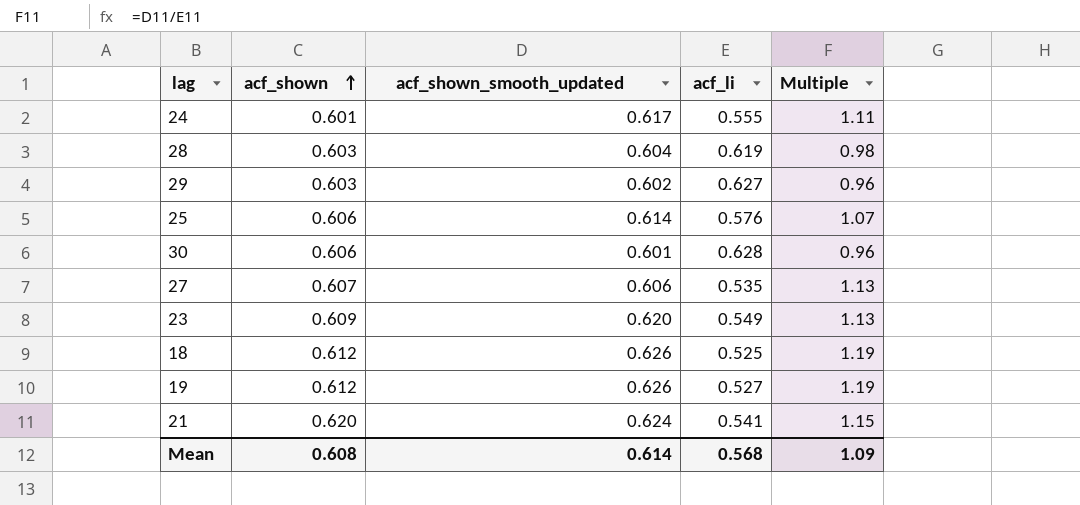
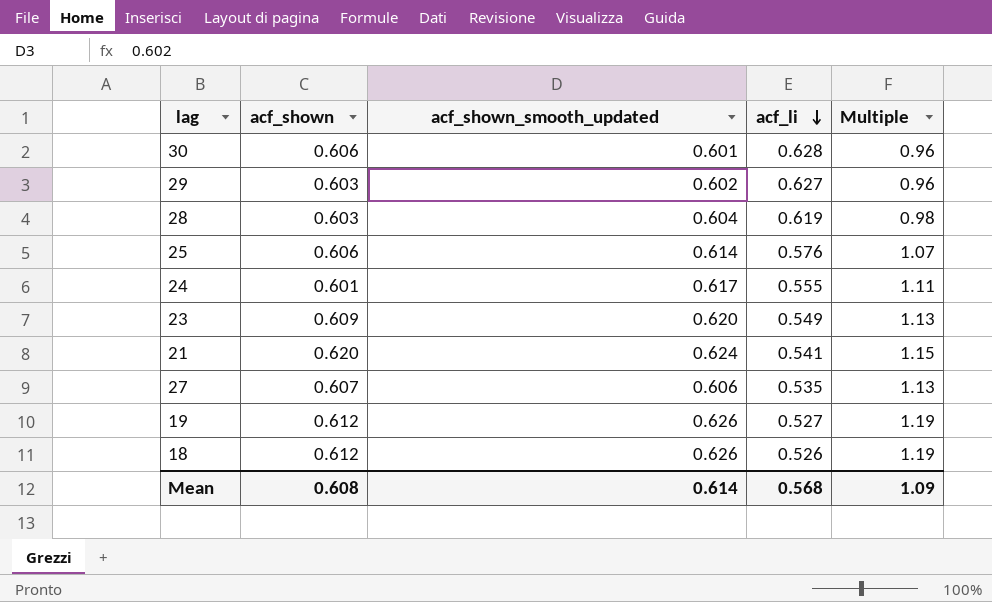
row order: acf_shown ascending -> acf_li descending
18 | acf_li: 0.525 -> 0.526

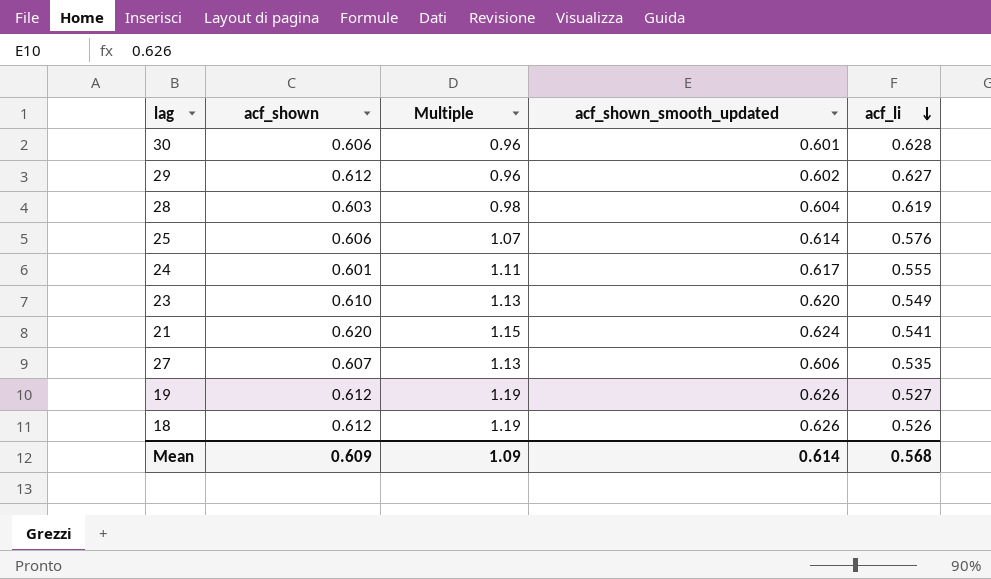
column Multiple | position: 5 -> 3
29 | acf_shown: 0.603 -> 0.612
23 | acf_shown: 0.609 -> 0.610
Mean | acf_shown: 0.608 -> 0.609

